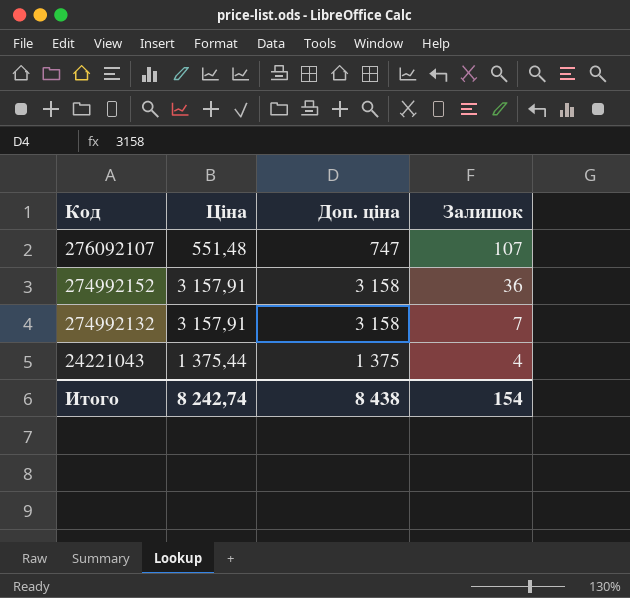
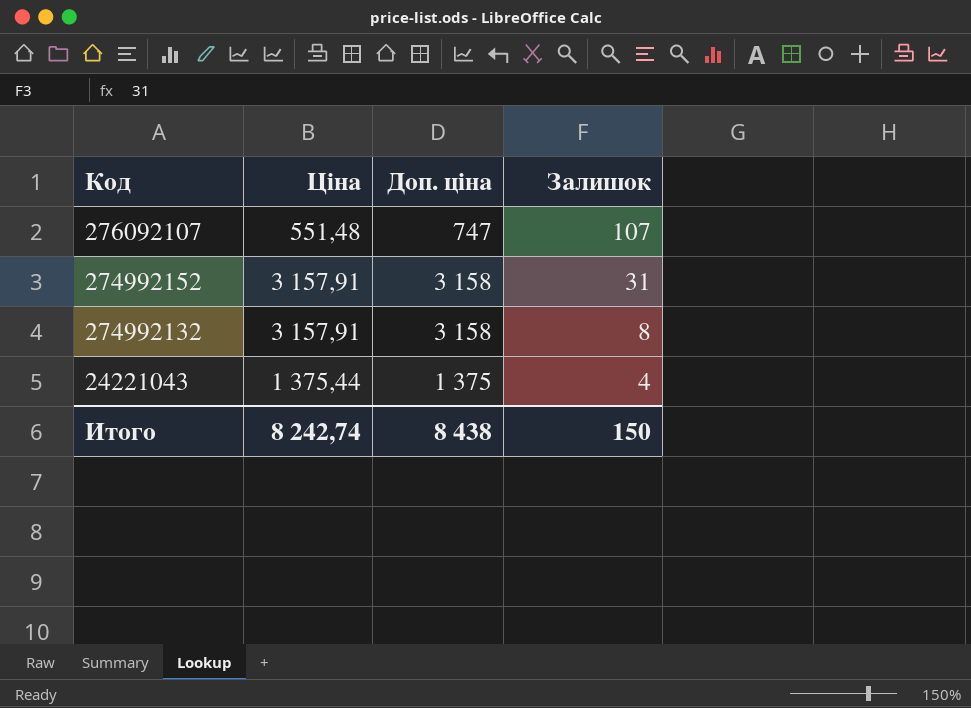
274992152 | Залишок: 36 -> 31
274992132 | Залишок: 7 -> 8
Итого | Залишок: 154 -> 150

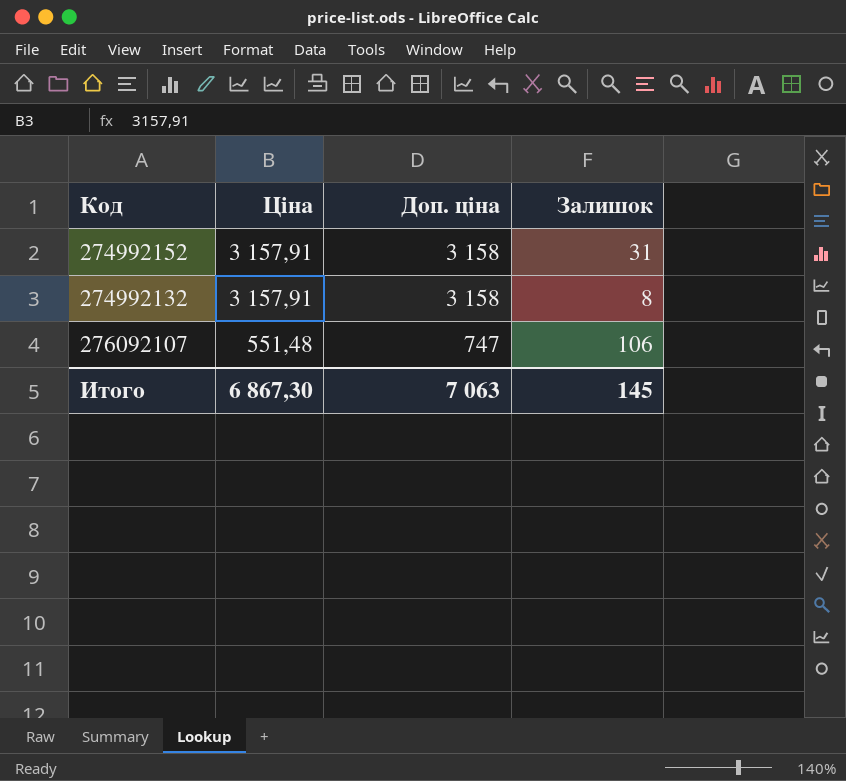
row order: Код descending -> Ціна descending
row 24221043: 1 375,44 | 1 375 | 4 -> none
276092107 | Залишок: 107 -> 106
Итого | Ціна: 8 242,74 -> 6 867,30
Итого | Доп. ціна: 8 438 -> 7 063
Итого | Залишок: 150 -> 145

